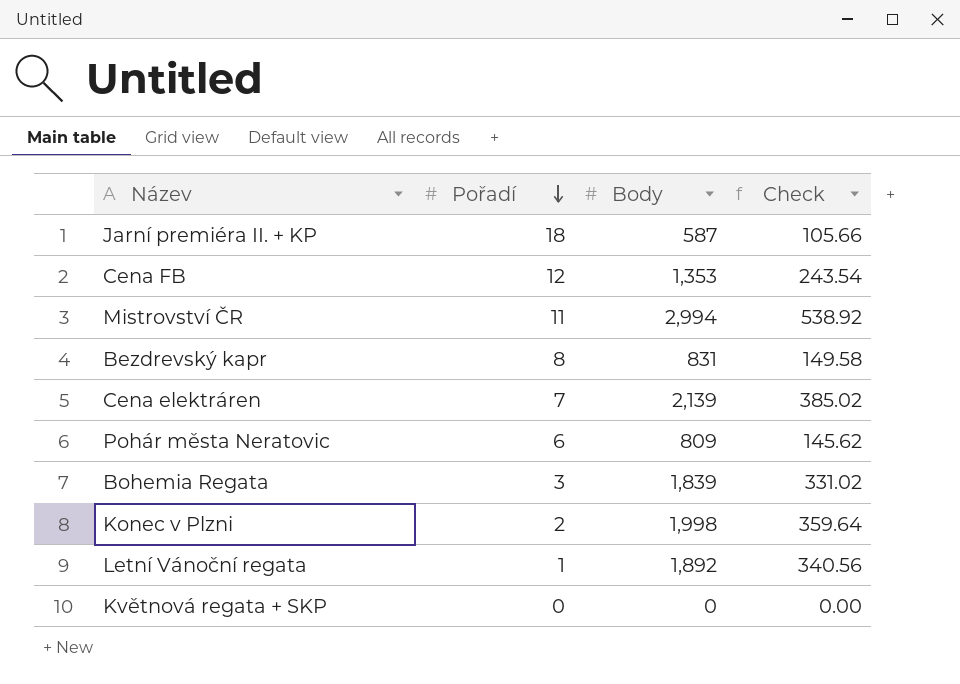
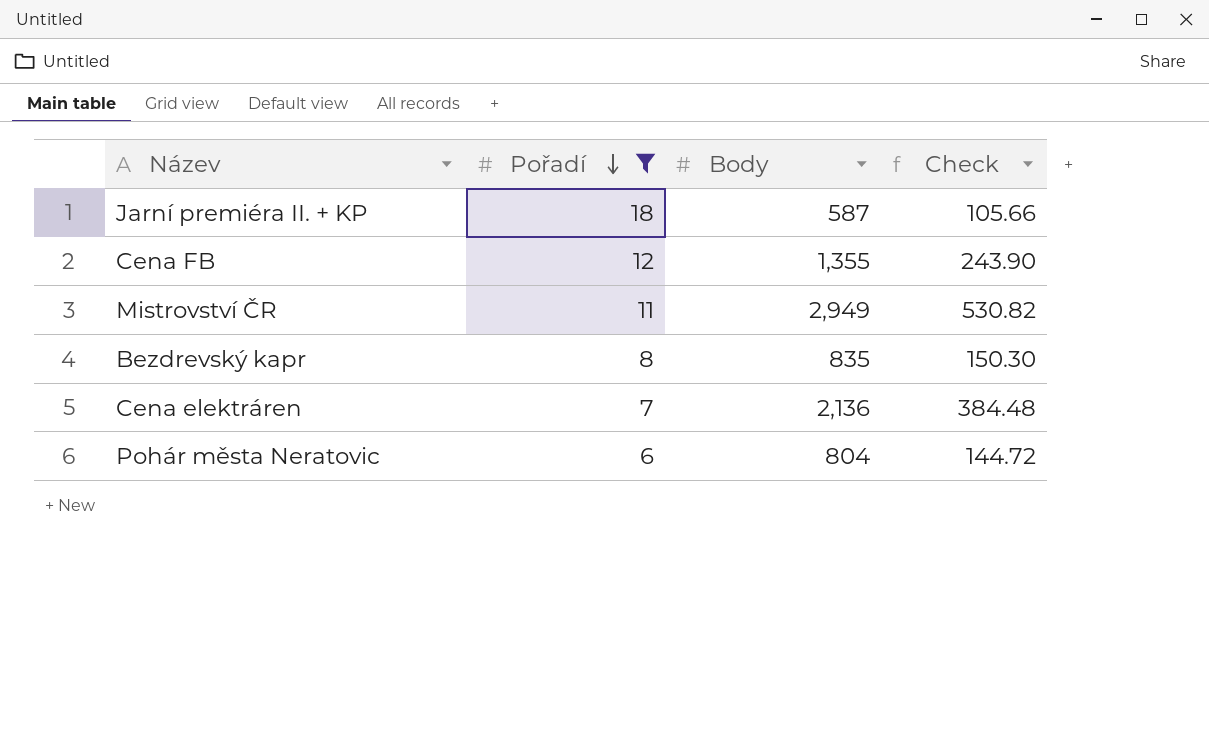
filter: none -> Pořadí >= 6
Cena FB | Body: 1,353 -> 1,355
Cena FB | Check: 243.54 -> 243.90
Mistrovství ČR | Body: 2,994 -> 2,949
Mistrovství ČR | Check: 538.92 -> 530.82
Bezdrevský kapr | Body: 831 -> 835
Bezdrevský kapr | Check: 149.58 -> 150.30
Cena elektráren | Body: 2,139 -> 2,136
Cena elektráren | Check: 385.02 -> 384.48
Pohár města Neratovic | Body: 809 -> 804
Pohár města Neratovic | Check: 145.62 -> 144.72

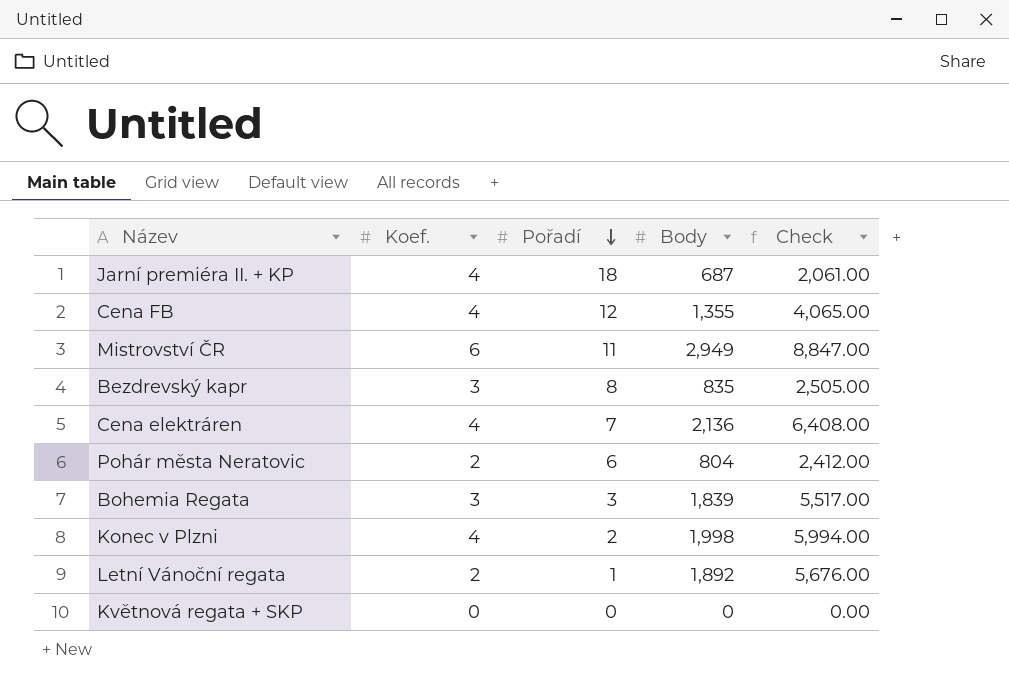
filter: Pořadí >= 6 -> none
column Koef. | position: none -> 2
column Check | formula: [Body] * 0.18 -> [Body] * 3
Jarní premiéra II. + KP | Body: 587 -> 687

